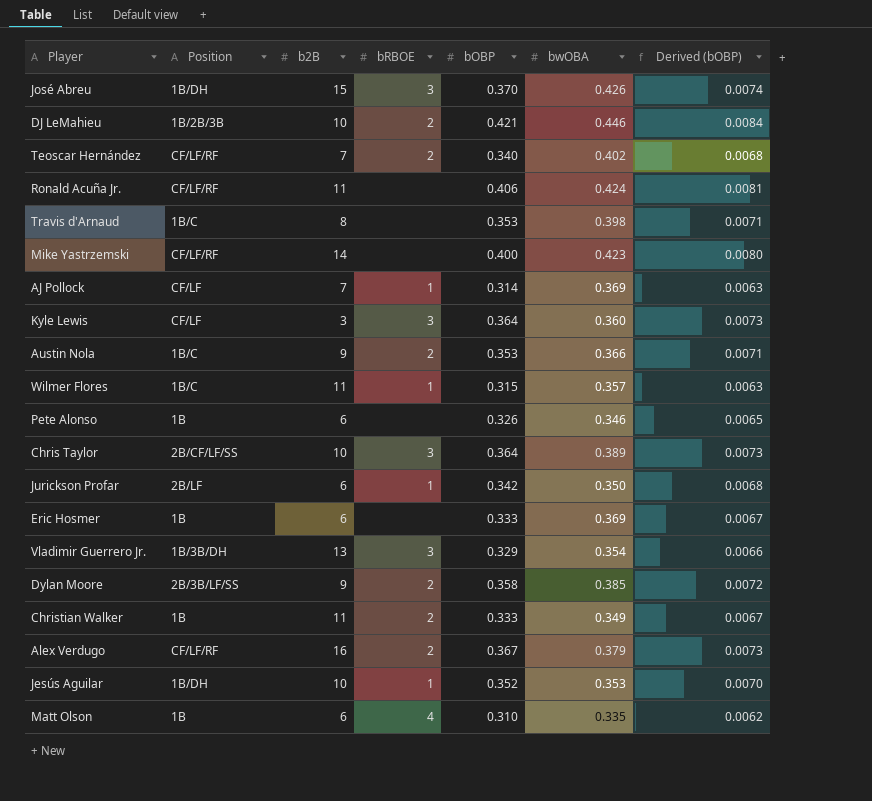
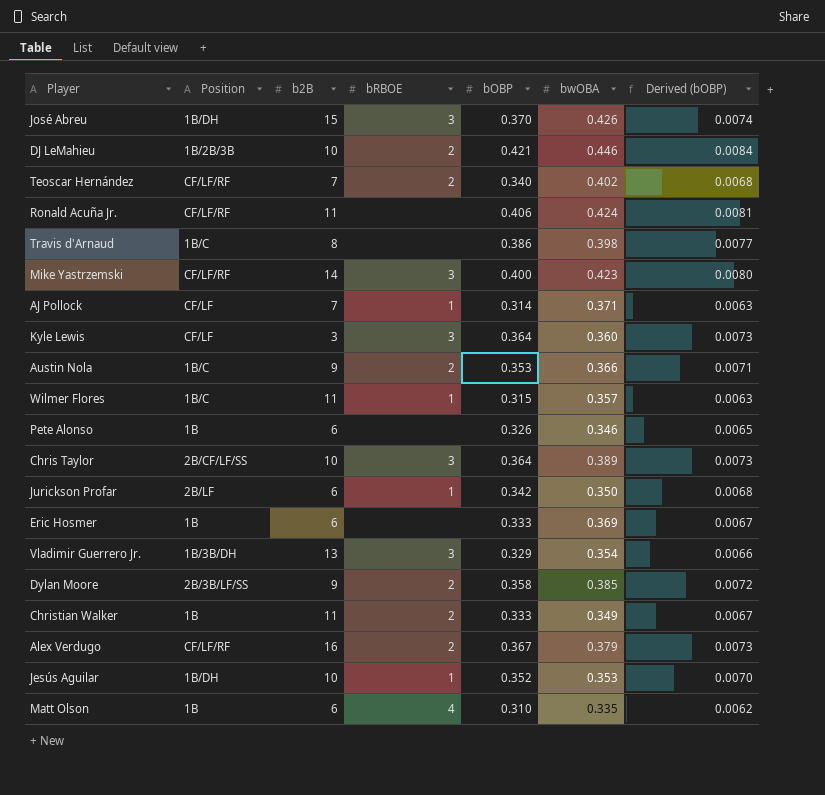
Travis d'Arnaud | bOBP: 0.353 -> 0.386
Travis d'Arnaud | Derived (bOBP): 0.0071 -> 0.0077
Mike Yastrzemski | bRBOE: none -> 3
AJ Pollock | bwOBA: 0.369 -> 0.371

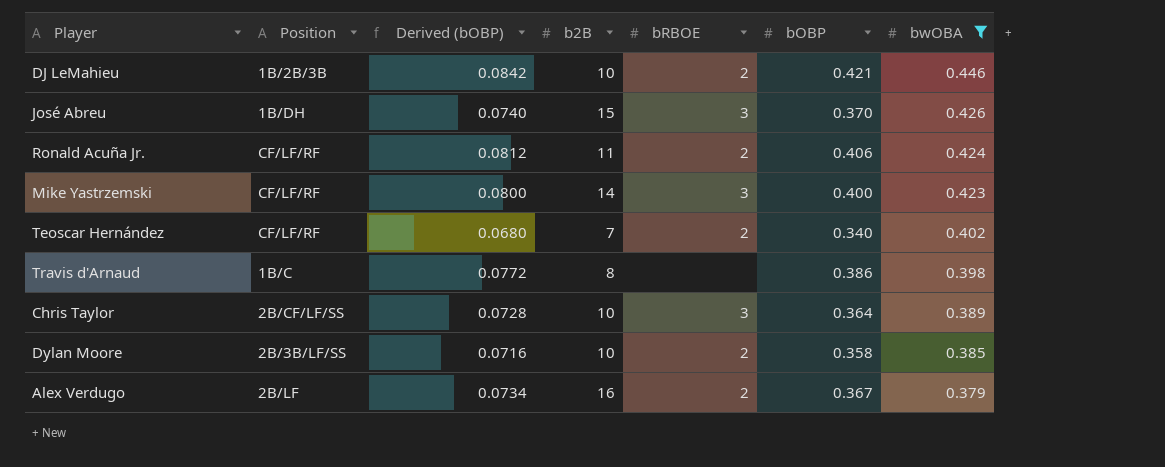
filter: none -> bwOBA >= 0.379
row order: none -> bwOBA descending
column Derived (bOBP) | formula: [bOBP] * 0.02 -> [bOBP] * 0.2
column Derived (bOBP) | position: 7 -> 3
Ronald Acuña Jr. | bRBOE: none -> 2
Dylan Moore | b2B: 9 -> 10
Alex Verdugo | Position: CF/LF/RF -> 2B/LF

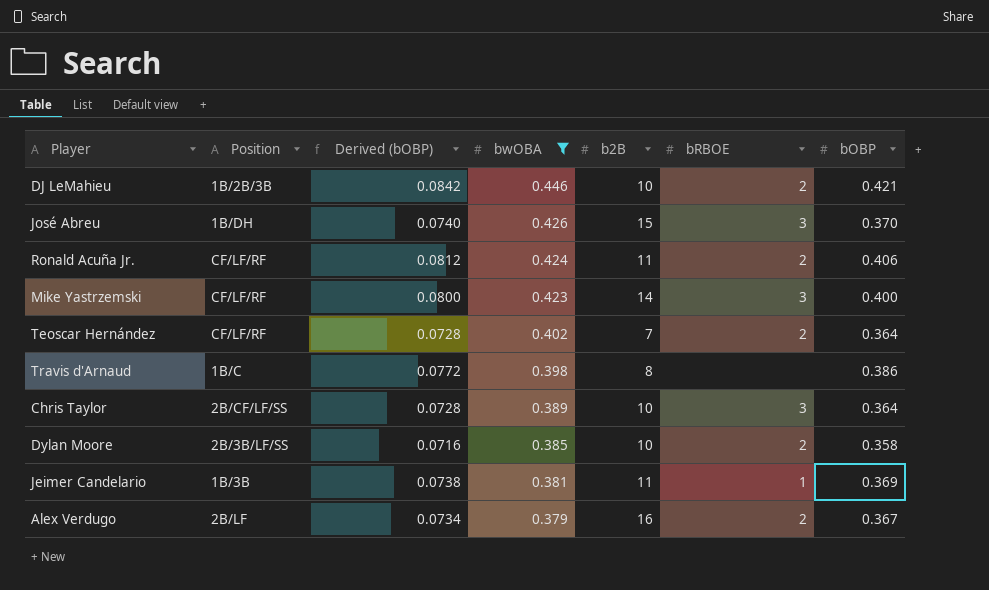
column bwOBA | position: 7 -> 4
Teoscar Hernández | Derived (bOBP): 0.0680 -> 0.0728
Teoscar Hernández | bOBP: 0.340 -> 0.364
row Jeimer Candelario: none -> 1B/3B | 0.0738 | 0.381 | 11 | 1 | 0.369

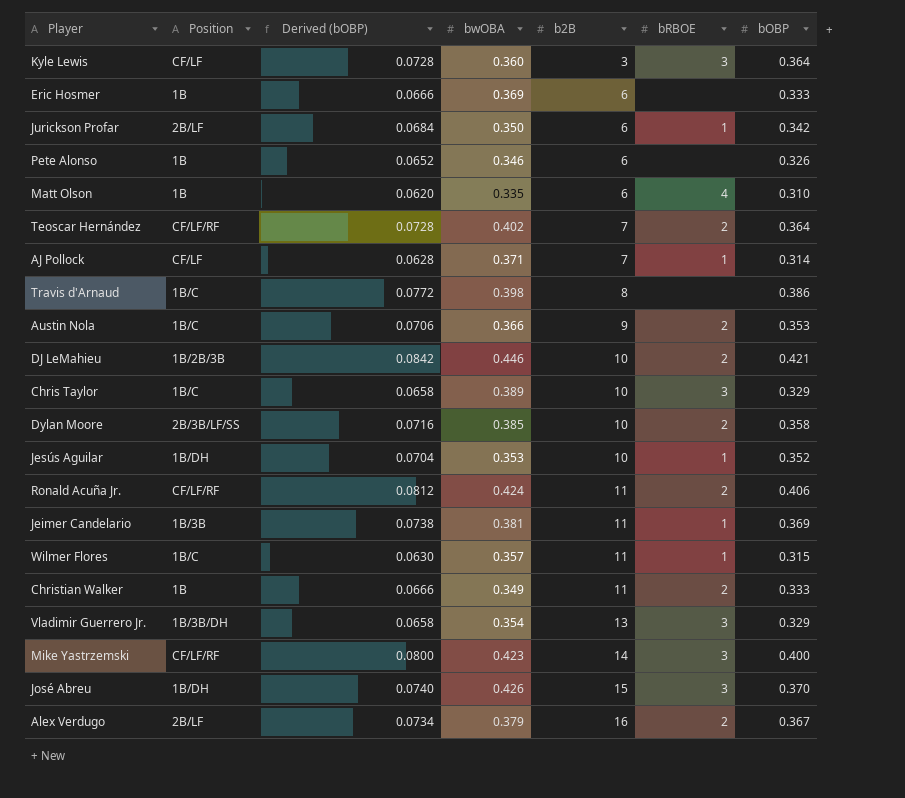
filter: bwOBA >= 0.379 -> none
row order: bwOBA descending -> b2B ascending
Chris Taylor | Position: 2B/CF/LF/SS -> 1B/C
Chris Taylor | Derived (bOBP): 0.0728 -> 0.0658
Chris Taylor | bOBP: 0.364 -> 0.329

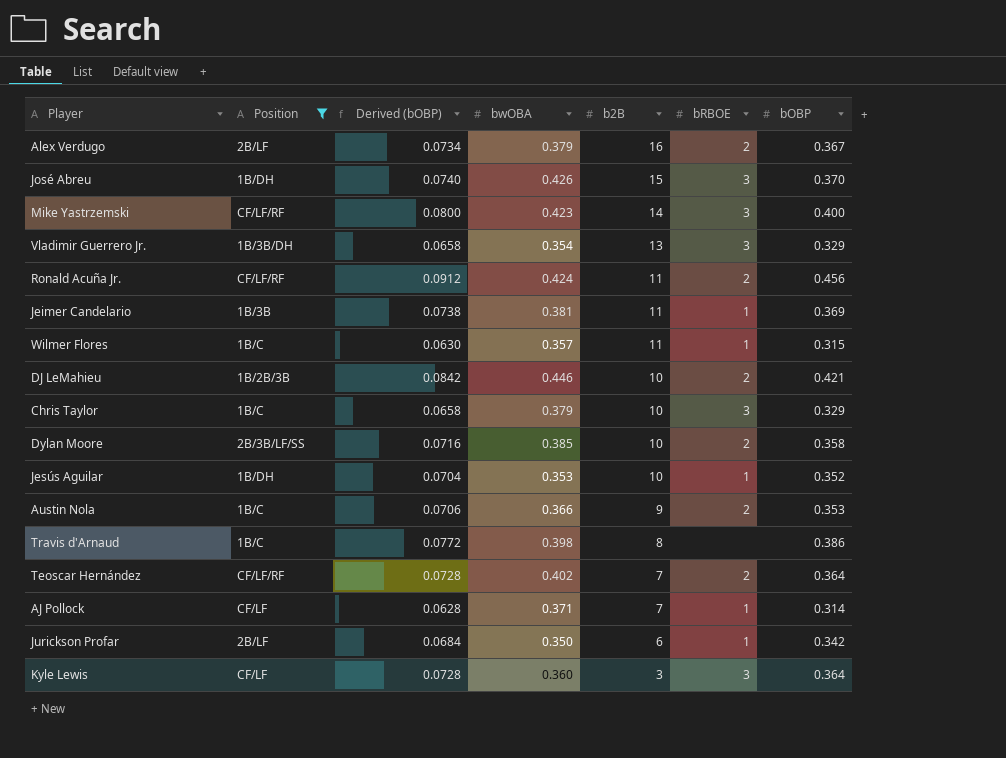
filter: none -> Position != 1B
row order: b2B ascending -> b2B descending
Ronald Acuña Jr. | Derived (bOBP): 0.0812 -> 0.0912
Ronald Acuña Jr. | bOBP: 0.406 -> 0.456
Chris Taylor | bwOBA: 0.389 -> 0.379

